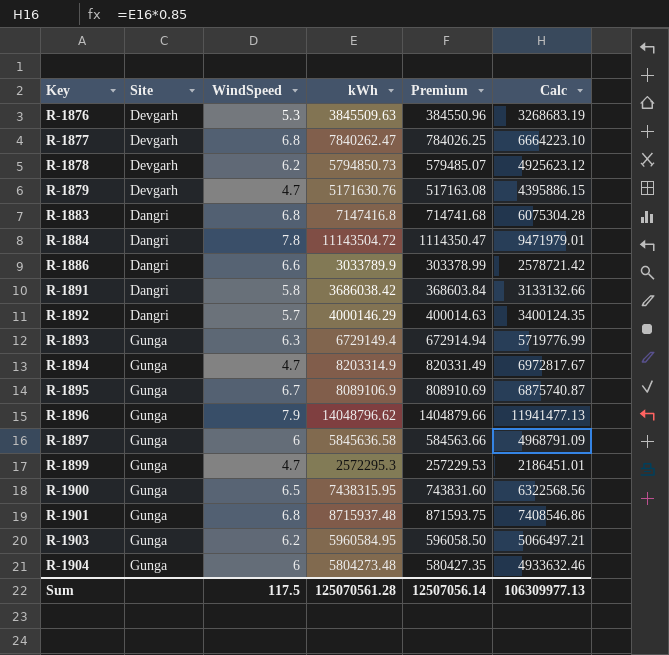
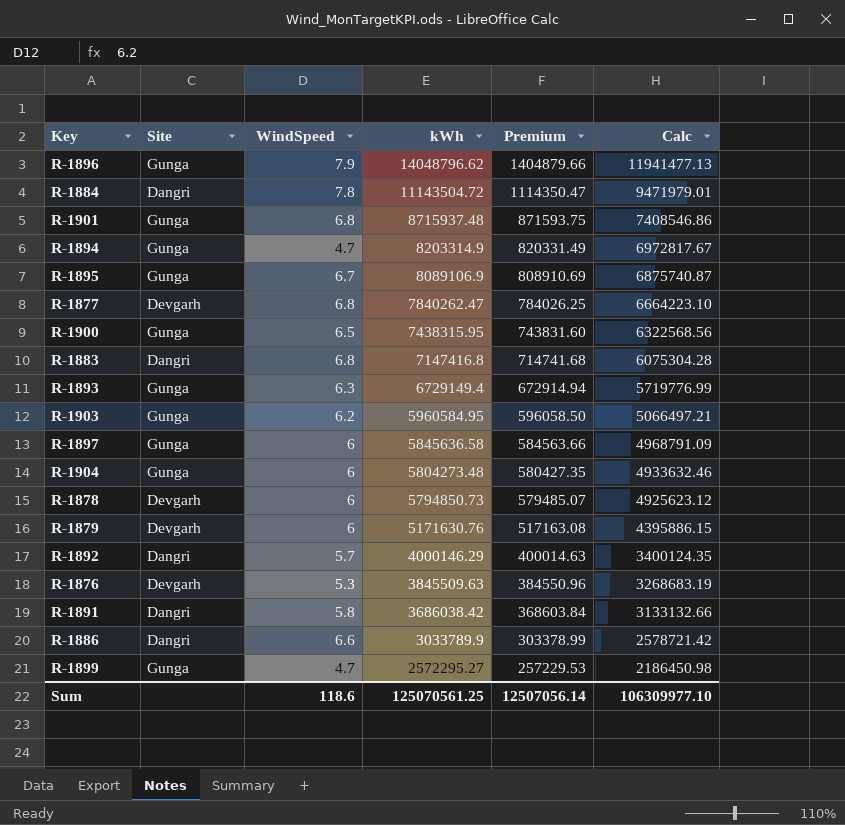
row order: Key ascending -> kWh descending
R-1878 | WindSpeed: 6.2 -> 6
R-1879 | WindSpeed: 4.7 -> 6
R-1899 | kWh: 2572295.3 -> 2572295.27
R-1899 | Calc: 2186451.01 -> 2186450.98
Sum | WindSpeed: 117.5 -> 118.6
Sum | kWh: 125070561.28 -> 125070561.25
Sum | Calc: 106309977.13 -> 106309977.10

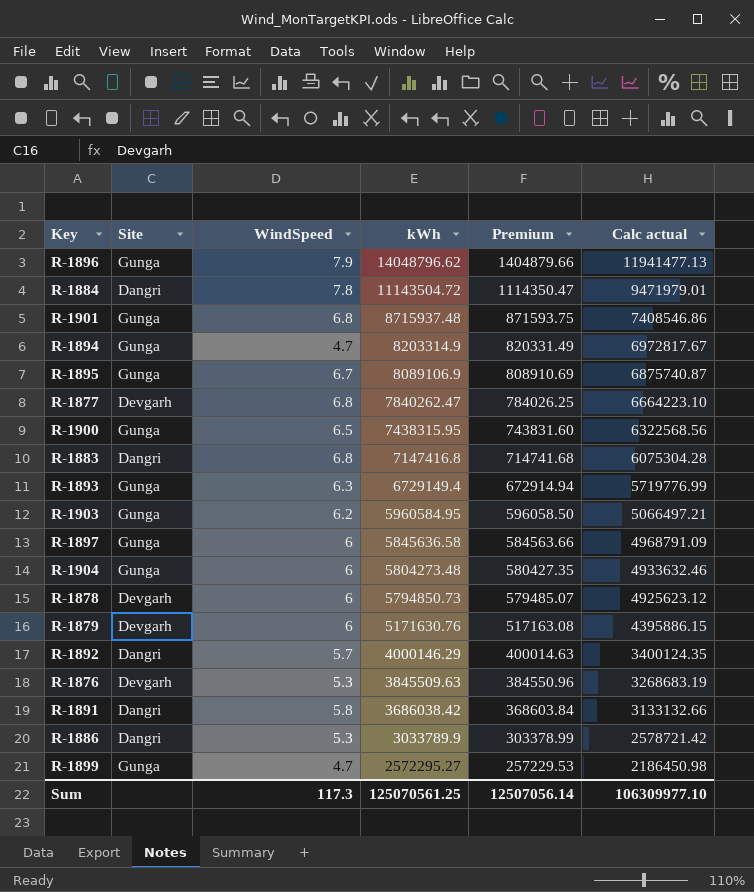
column name: Calc -> Calc actual
R-1886 | WindSpeed: 6.6 -> 5.3
Sum | WindSpeed: 118.6 -> 117.3

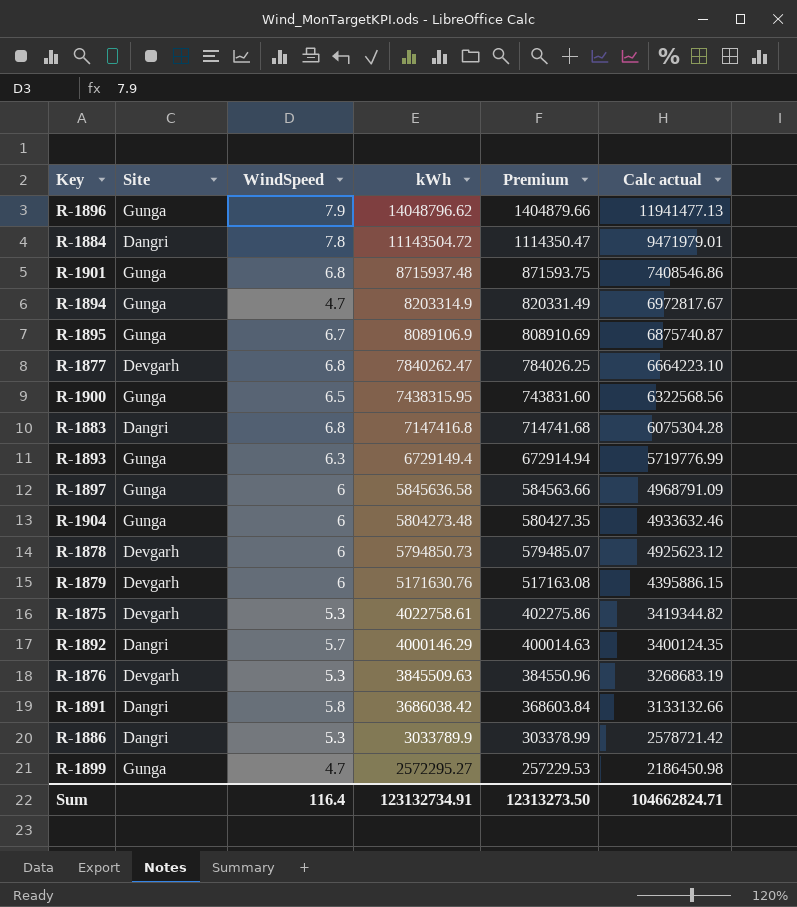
row R-1903: Gunga | 6.2 | 5960584.95 | 596058.50 | 5066497.21 -> none
row R-1875: none -> Devgarh | 5.3 | 4022758.61 | 402275.86 | 3419344.82
Sum | WindSpeed: 117.3 -> 116.4
Sum | kWh: 125070561.25 -> 123132734.91
Sum | Premium: 12507056.14 -> 12313273.50
Sum | Calc actual: 106309977.10 -> 104662824.71

